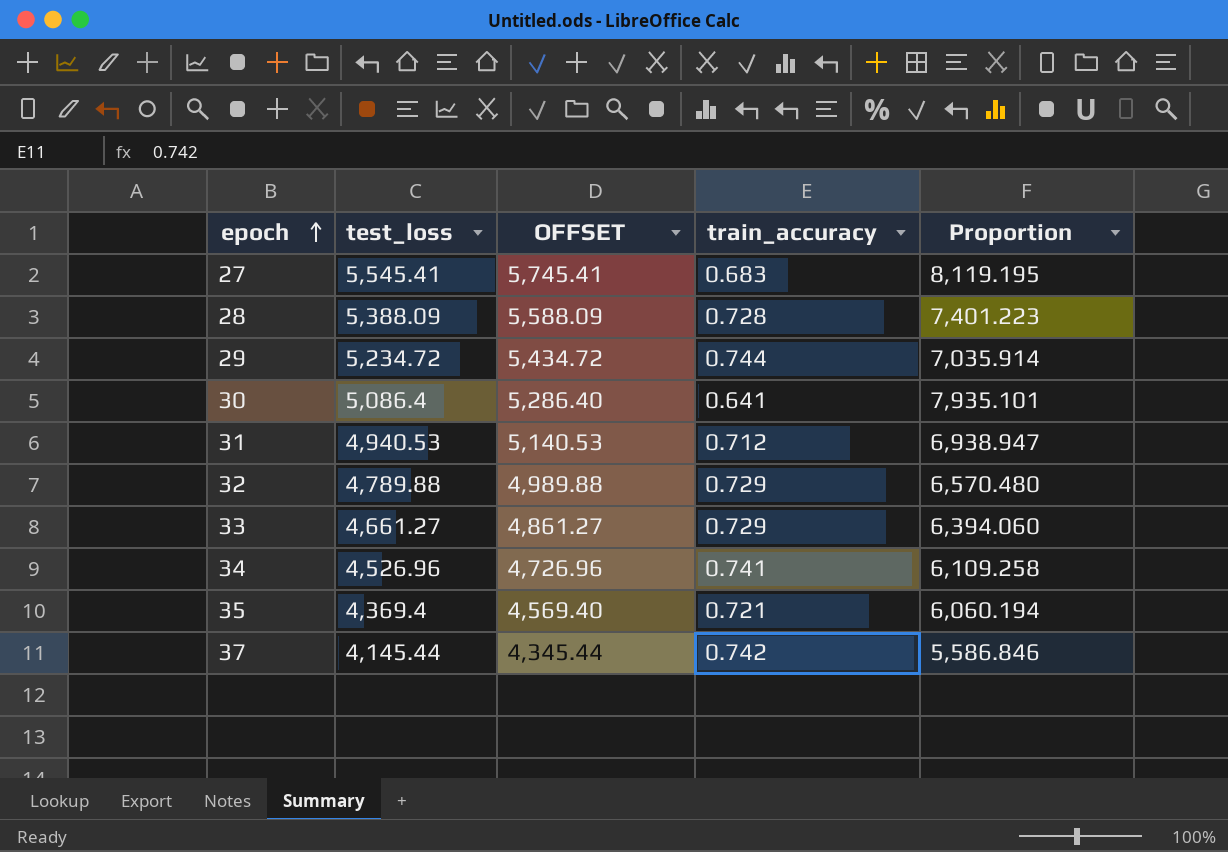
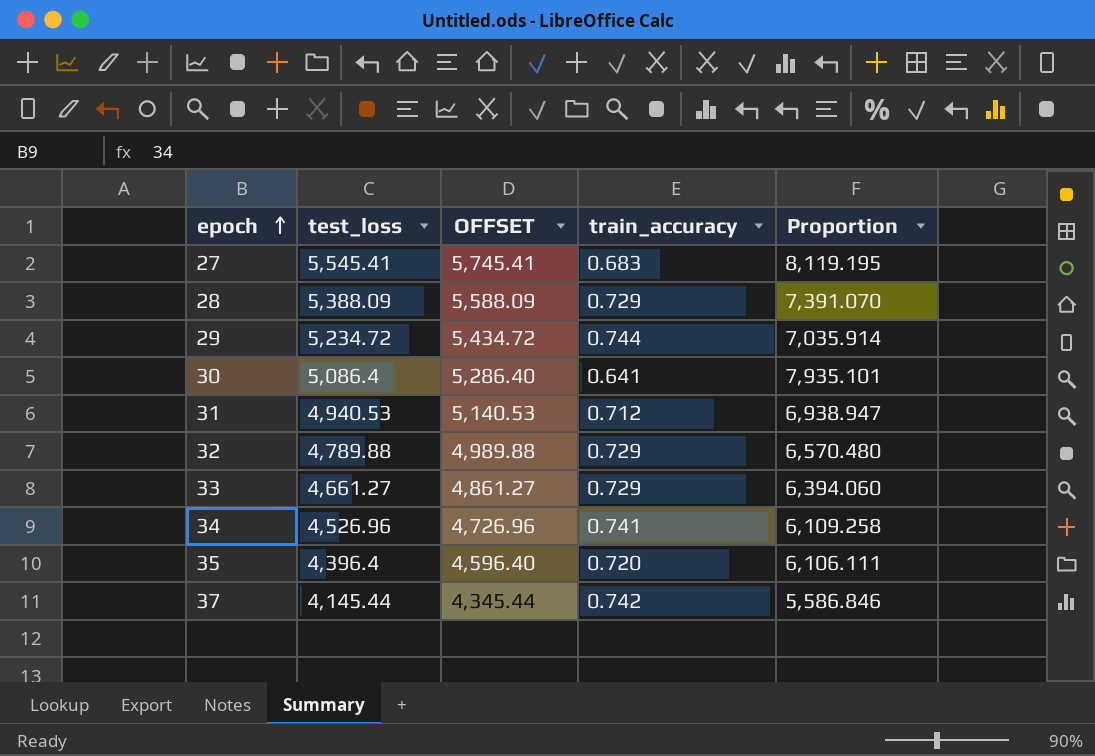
28 | train_accuracy: 0.728 -> 0.729
28 | Proportion: 7,401.223 -> 7,391.070
35 | test_loss: 4,369.4 -> 4,396.4
35 | OFFSET: 4,569.40 -> 4,596.40
35 | train_accuracy: 0.721 -> 0.720
35 | Proportion: 6,060.194 -> 6,106.111

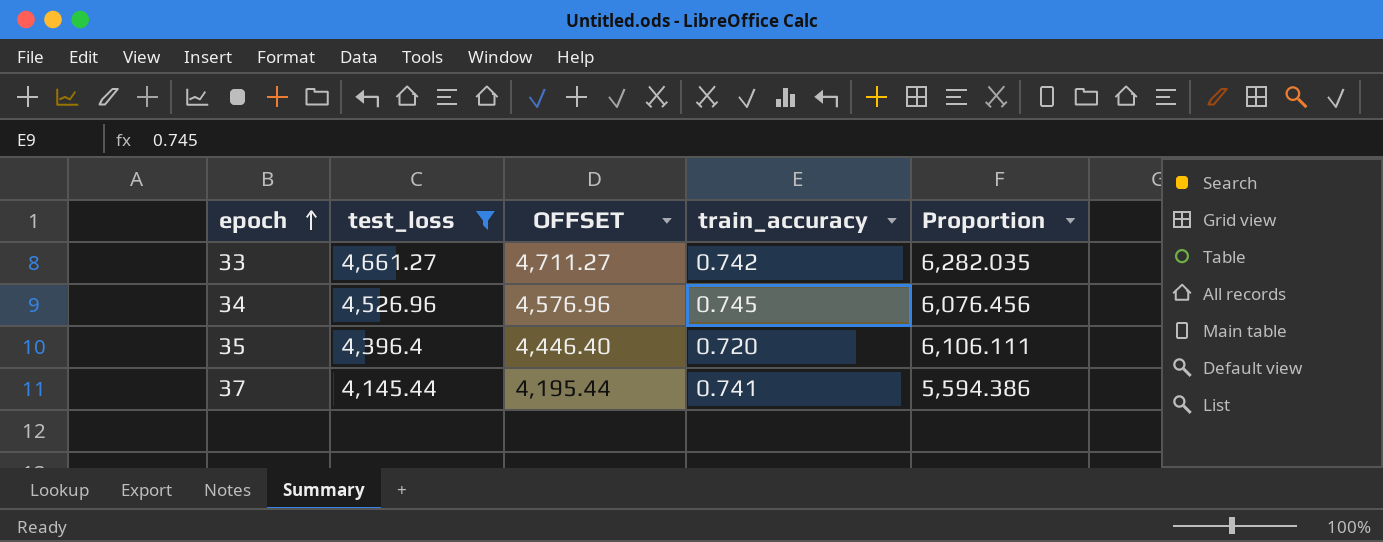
filter: none -> test_loss <= 4,661.27
column OFFSET | formula: [test_loss] + 200 -> [test_loss] + 50
33 | train_accuracy: 0.729 -> 0.742
33 | Proportion: 6,394.060 -> 6,282.035
34 | train_accuracy: 0.741 -> 0.745
34 | Proportion: 6,109.258 -> 6,076.456
37 | train_accuracy: 0.742 -> 0.741
37 | Proportion: 5,586.846 -> 5,594.386

